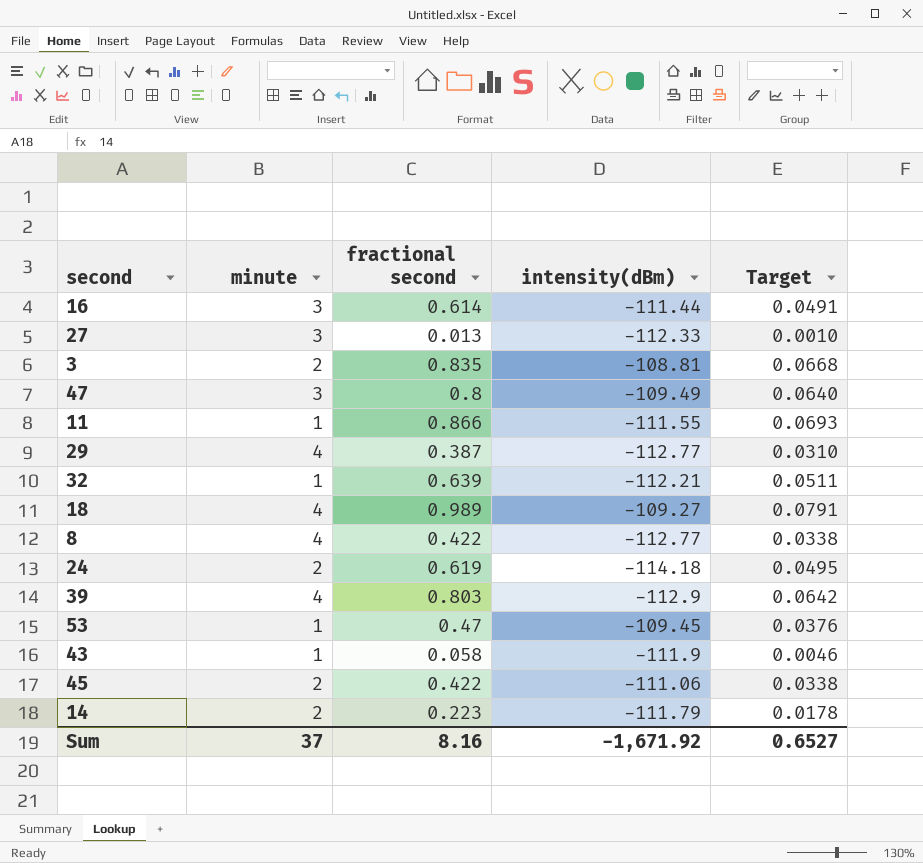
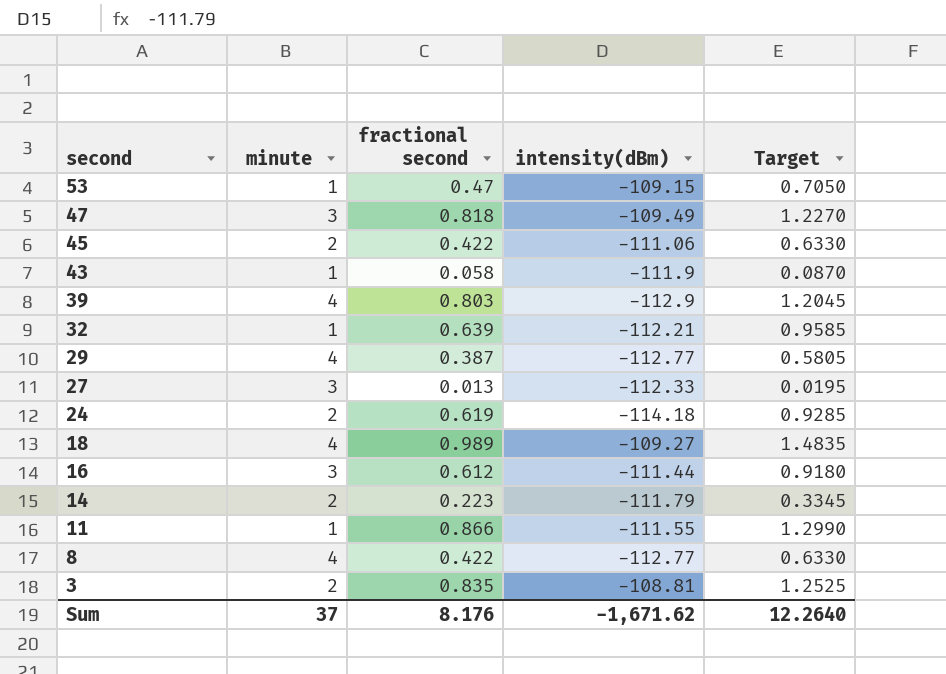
row order: none -> second descending
column Target | formula: [fractional second] * 0.08 -> [fractional second] * 1.5
53 | intensity(dBm): -109.45 -> -109.15
47 | fractional second: 0.8 -> 0.818
16 | fractional second: 0.614 -> 0.612
Sum | fractional second: 8.16 -> 8.176
Sum | intensity(dBm): -1,671.92 -> -1,671.62
Sum | Target: 0.6527 -> 12.2640

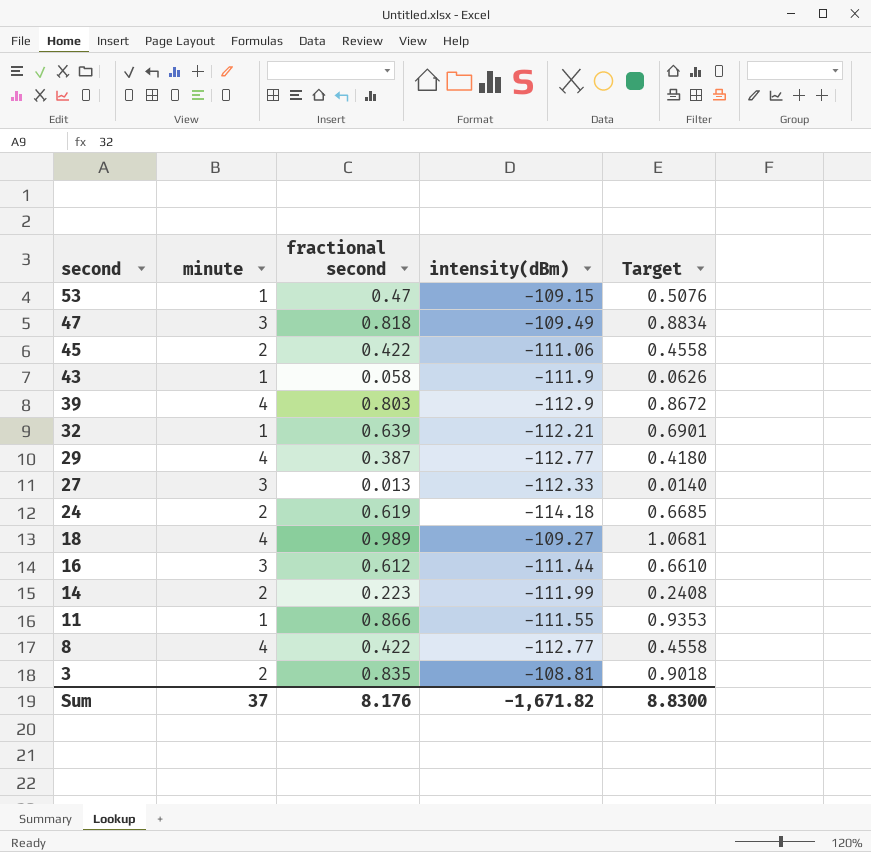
column Target | formula: [fractional second] * 1.5 -> [fractional second] * 1.08
14 | intensity(dBm): -111.79 -> -111.99
Sum | intensity(dBm): -1,671.62 -> -1,671.82
Sum | Target: 12.2640 -> 8.8300

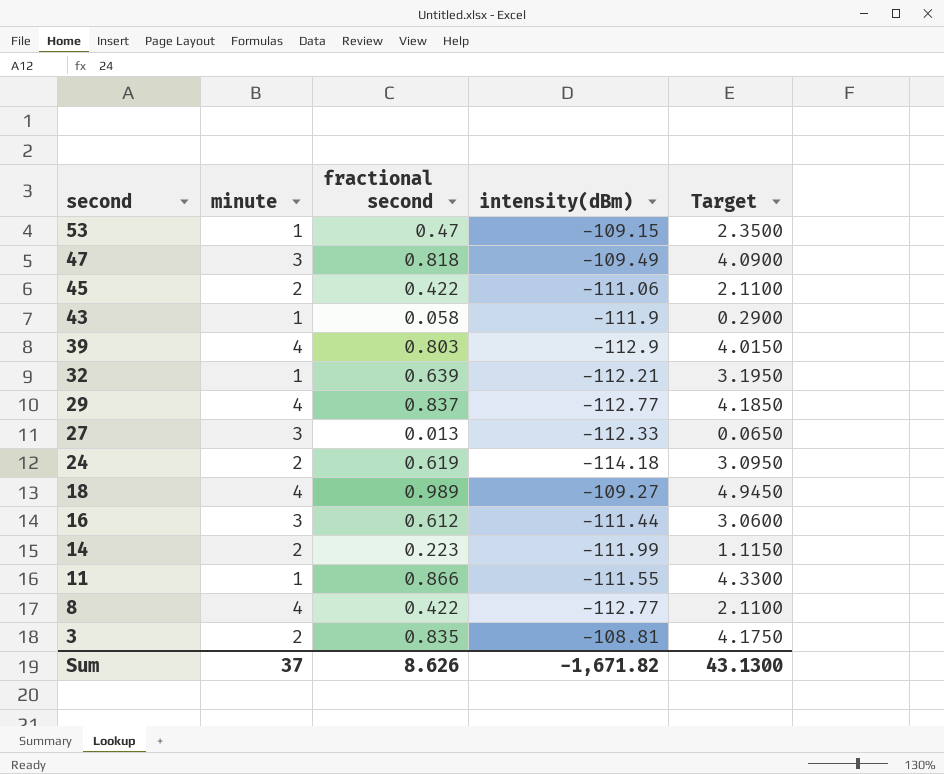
column Target | formula: [fractional second] * 1.08 -> [fractional second] * 5
29 | fractional second: 0.387 -> 0.837
Sum | fractional second: 8.176 -> 8.626
Sum | Target: 8.8300 -> 43.1300

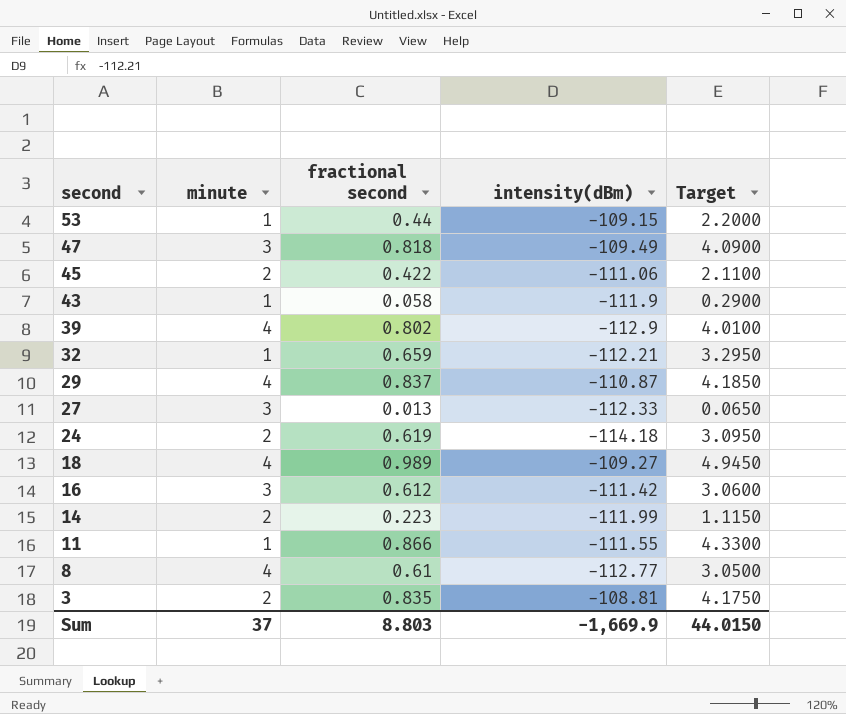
53 | fractional second: 0.47 -> 0.44
53 | Target: 2.3500 -> 2.2000
39 | fractional second: 0.803 -> 0.802
39 | Target: 4.0150 -> 4.0100
32 | fractional second: 0.639 -> 0.659
32 | Target: 3.1950 -> 3.2950
29 | intensity(dBm): -112.77 -> -110.87
16 | intensity(dBm): -111.44 -> -111.42
8 | fractional second: 0.422 -> 0.61
8 | Target: 2.1100 -> 3.0500
Sum | fractional second: 8.626 -> 8.803
Sum | intensity(dBm): -1,671.82 -> -1,669.9
Sum | Target: 43.1300 -> 44.0150

